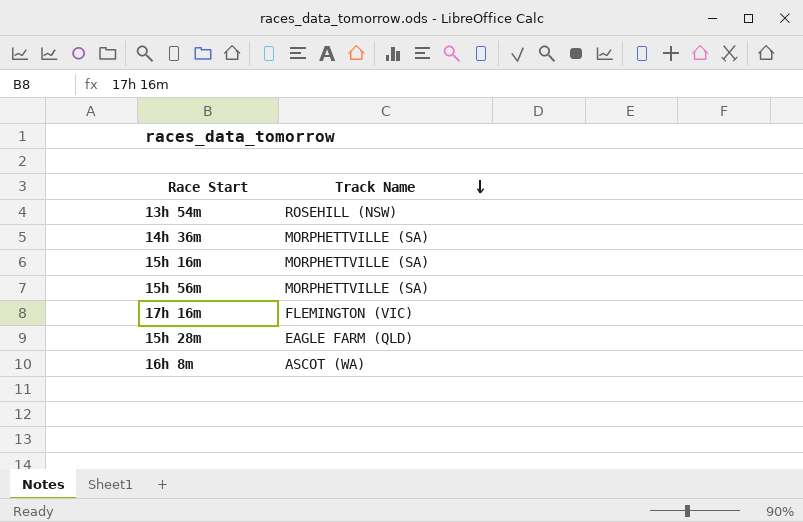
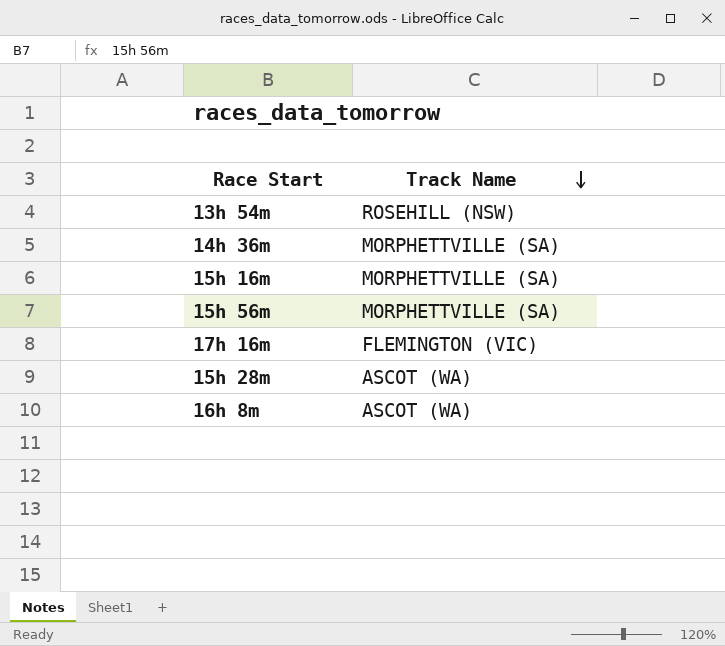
15h 28m | Track Name: EAGLE FARM (QLD) -> ASCOT (WA)

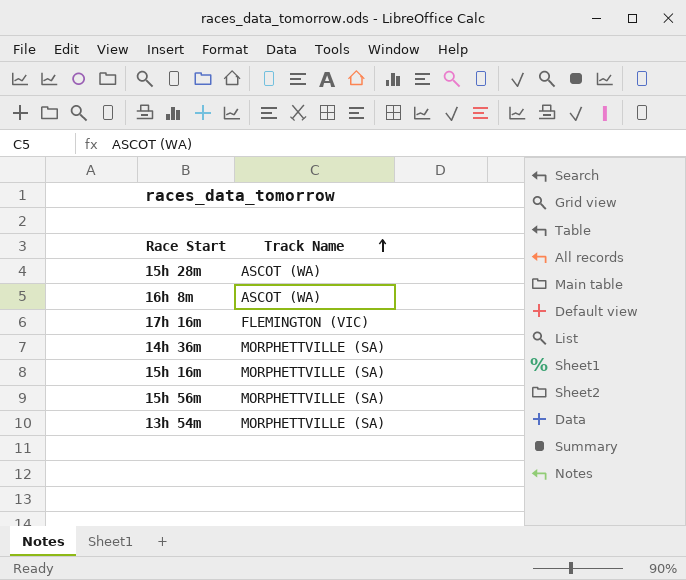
row order: Track Name descending -> Track Name ascending
13h 54m | Track Name: ROSEHILL (NSW) -> MORPHETTVILLE (SA)

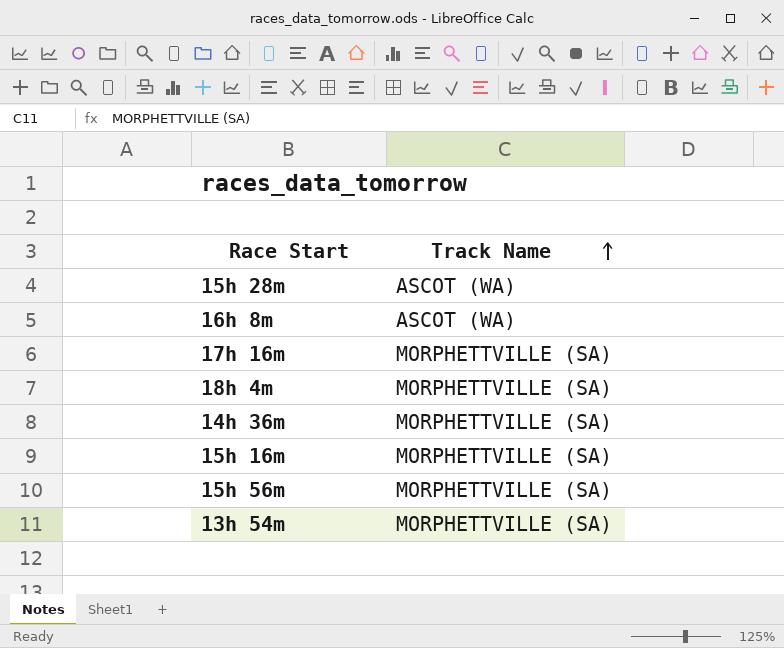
17h 16m | Track Name: FLEMINGTON (VIC) -> MORPHETTVILLE (SA)
row 18h 4m: none -> MORPHETTVILLE (SA)

